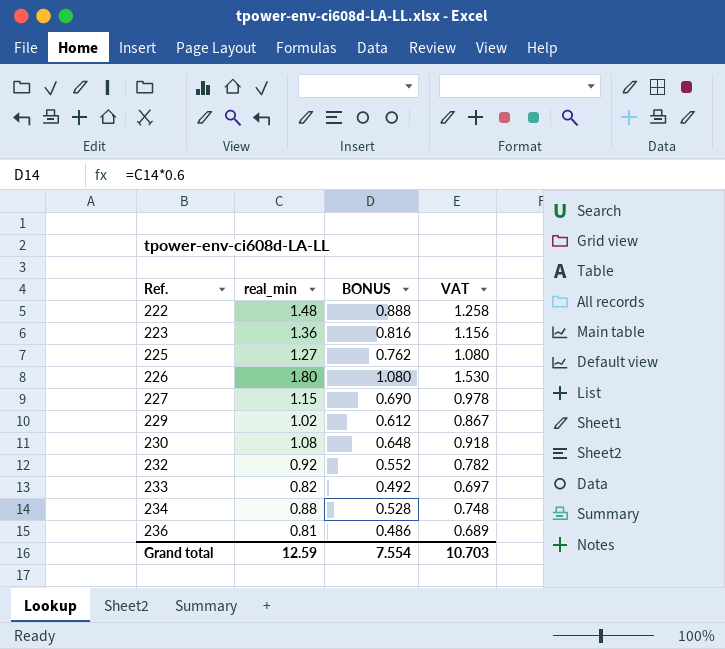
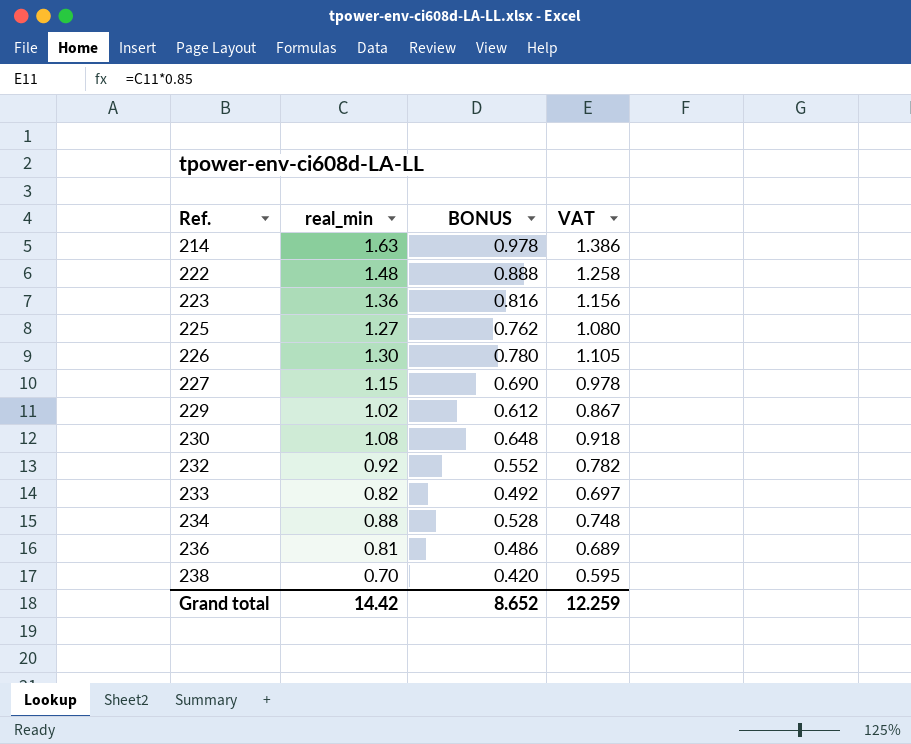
row 214: none -> 1.63 | 0.978 | 1.386
226 | real_min: 1.80 -> 1.30
226 | BONUS: 1.080 -> 0.780
226 | VAT: 1.530 -> 1.105
row 238: none -> 0.70 | 0.420 | 0.595
Grand total | real_min: 12.59 -> 14.42
Grand total | BONUS: 7.554 -> 8.652
Grand total | VAT: 10.703 -> 12.259

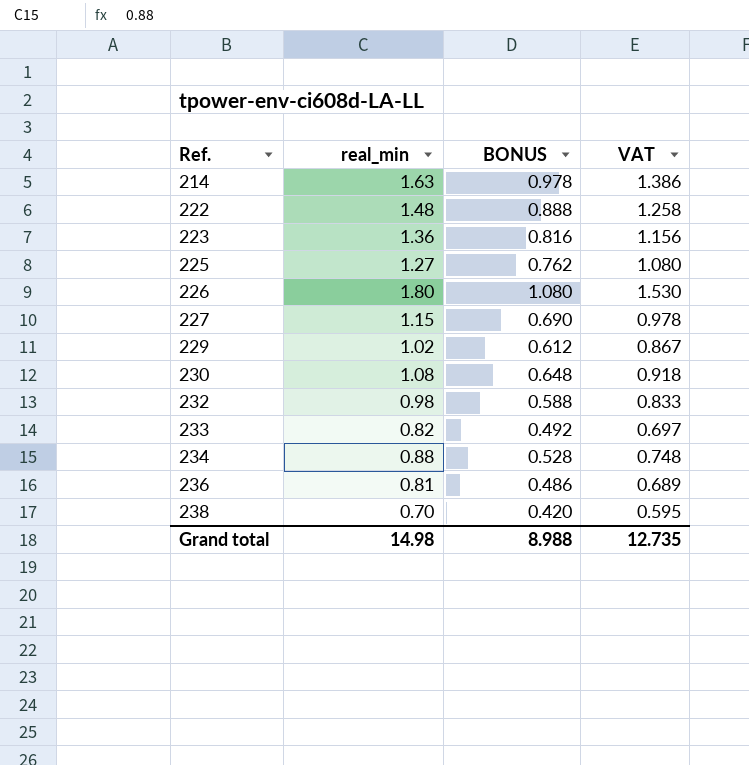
226 | real_min: 1.30 -> 1.80
226 | BONUS: 0.780 -> 1.080
226 | VAT: 1.105 -> 1.530
232 | real_min: 0.92 -> 0.98
232 | BONUS: 0.552 -> 0.588
232 | VAT: 0.782 -> 0.833
Grand total | real_min: 14.42 -> 14.98
Grand total | BONUS: 8.652 -> 8.988
Grand total | VAT: 12.259 -> 12.735

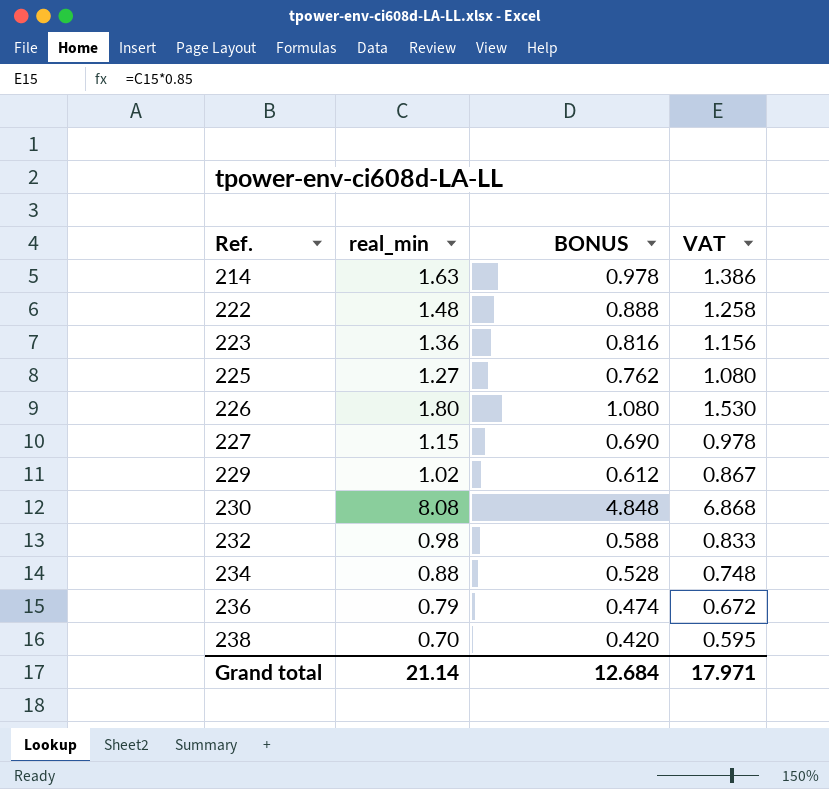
row 233: 0.82 | 0.492 | 0.697 -> none
230 | real_min: 1.08 -> 8.08
230 | BONUS: 0.648 -> 4.848
230 | VAT: 0.918 -> 6.868
236 | real_min: 0.81 -> 0.79
236 | BONUS: 0.486 -> 0.474
236 | VAT: 0.689 -> 0.672
Grand total | real_min: 14.98 -> 21.14
Grand total | BONUS: 8.988 -> 12.684
Grand total | VAT: 12.735 -> 17.971

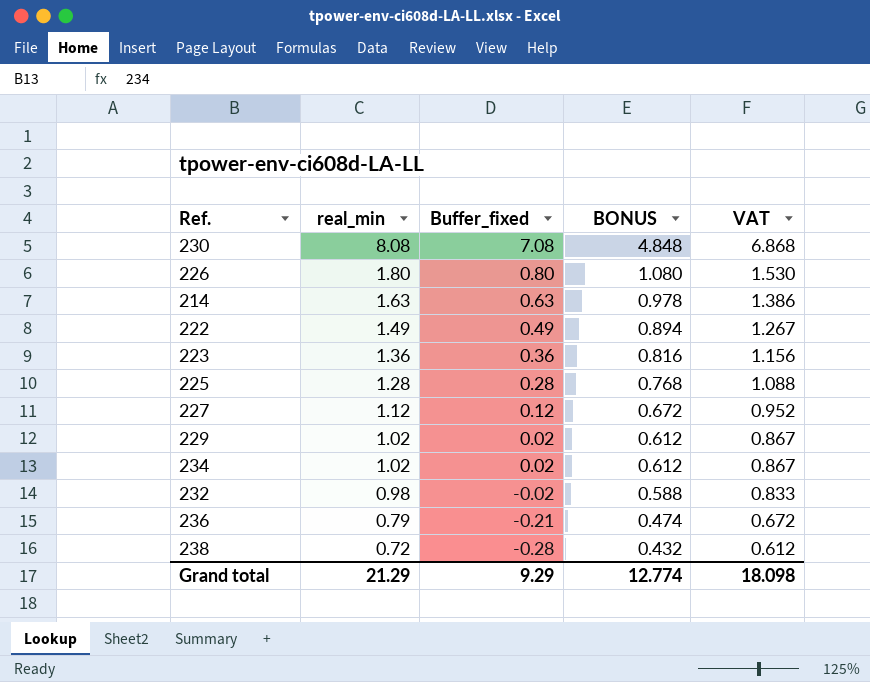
row order: Ref. ascending -> real_min descending
column Buffer_fixed | formula: none -> [real_min] - 1
222 | real_min: 1.48 -> 1.49
222 | BONUS: 0.888 -> 0.894
222 | VAT: 1.258 -> 1.267
225 | real_min: 1.27 -> 1.28
225 | BONUS: 0.762 -> 0.768
225 | VAT: 1.080 -> 1.088
227 | real_min: 1.15 -> 1.12
227 | BONUS: 0.690 -> 0.672
227 | VAT: 0.978 -> 0.952
234 | real_min: 0.88 -> 1.02
234 | BONUS: 0.528 -> 0.612
234 | VAT: 0.748 -> 0.867
238 | real_min: 0.70 -> 0.72
238 | BONUS: 0.420 -> 0.432
238 | VAT: 0.595 -> 0.612
Grand total | real_min: 21.14 -> 21.29
Grand total | BONUS: 12.684 -> 12.774
Grand total | VAT: 17.971 -> 18.098

